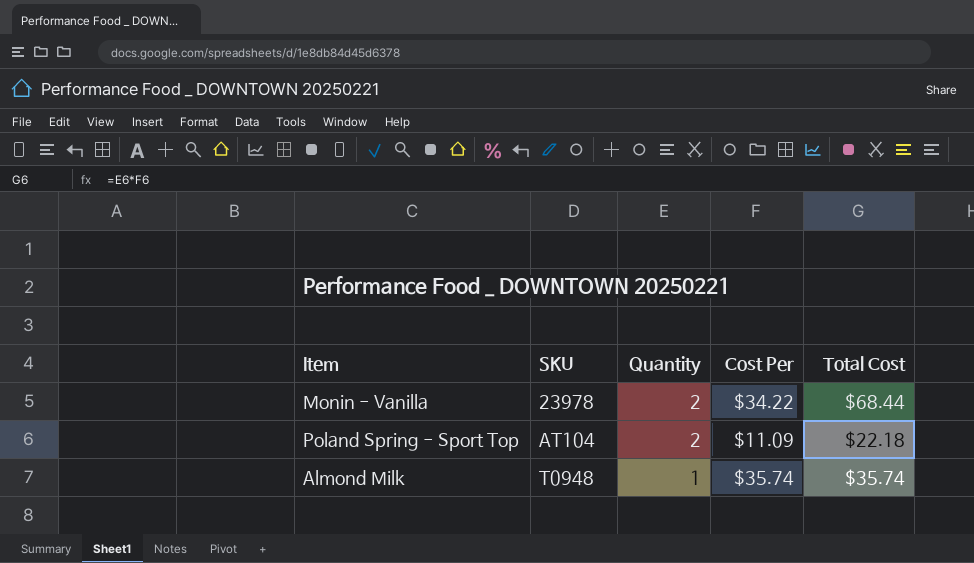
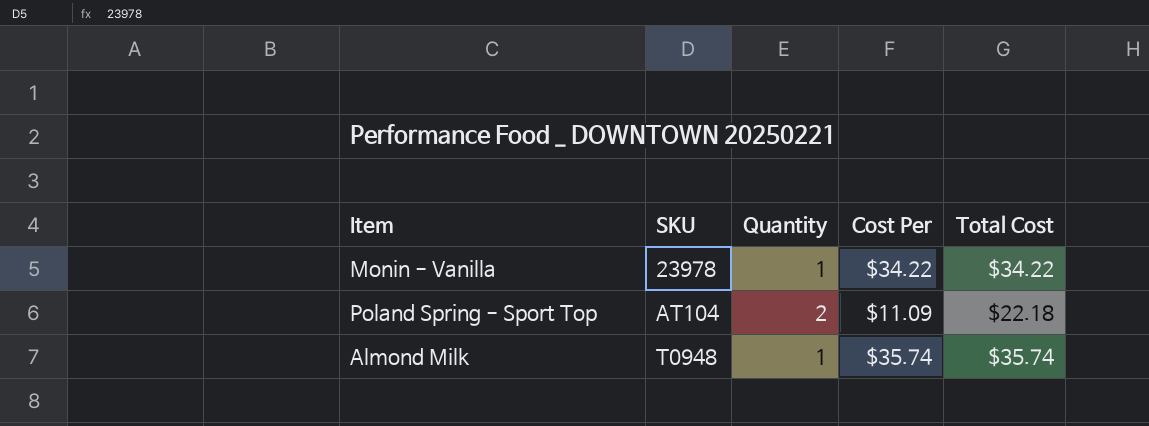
Monin - Vanilla | Quantity: 2 -> 1
Monin - Vanilla | Total Cost: $68.44 -> $34.22

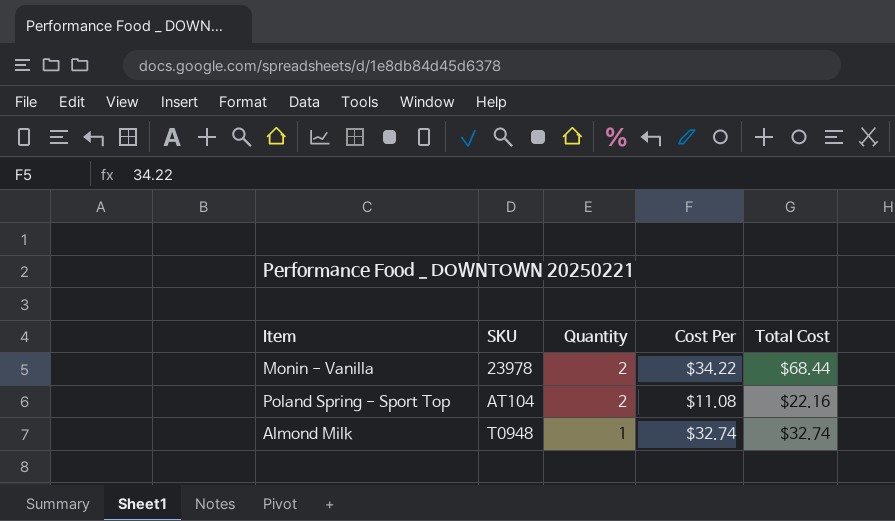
Monin - Vanilla | Quantity: 1 -> 2
Monin - Vanilla | Total Cost: $34.22 -> $68.44
Poland Spring - Sport Top | Cost Per: $11.09 -> $11.08
Poland Spring - Sport Top | Total Cost: $22.18 -> $22.16
Almond Milk | Cost Per: $35.74 -> $32.74
Almond Milk | Total Cost: $35.74 -> $32.74

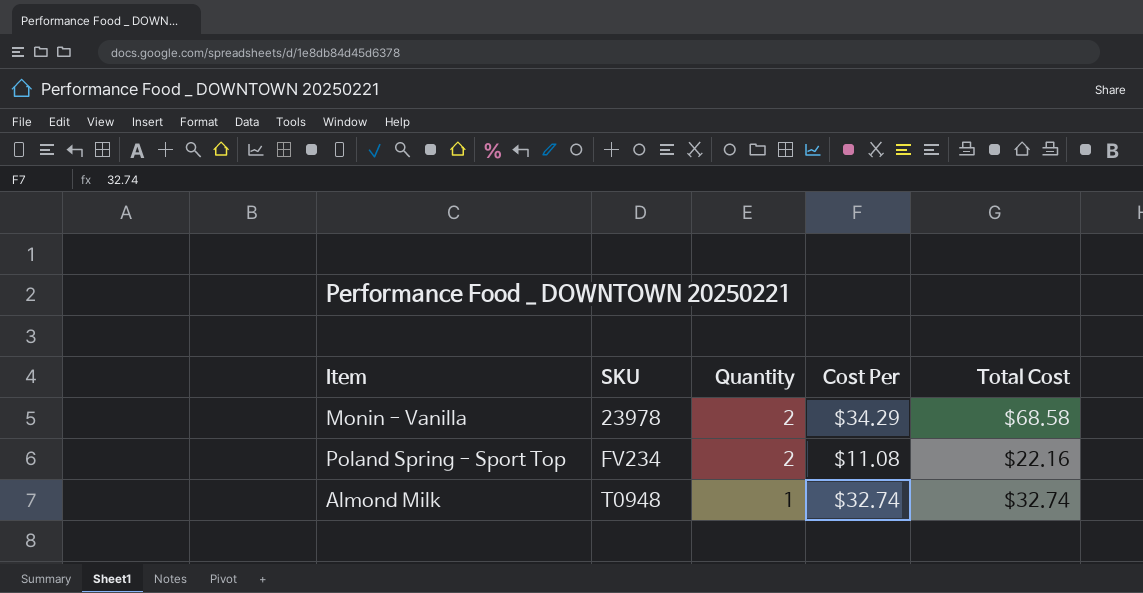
Monin - Vanilla | Cost Per: $34.22 -> $34.29
Monin - Vanilla | Total Cost: $68.44 -> $68.58
Poland Spring - Sport Top | SKU: AT104 -> FV234

